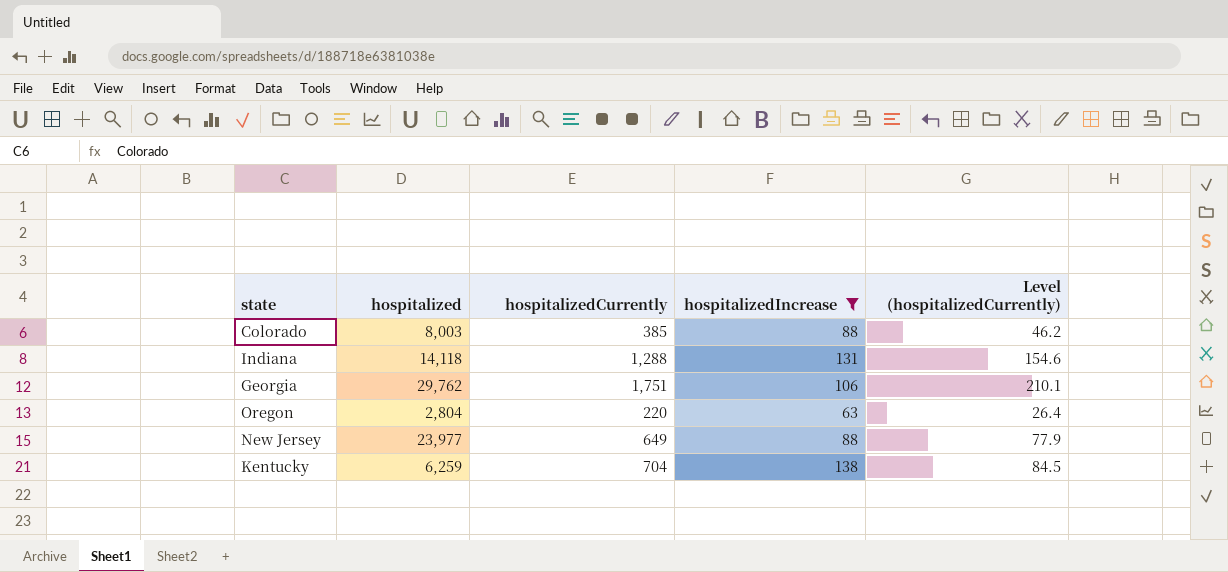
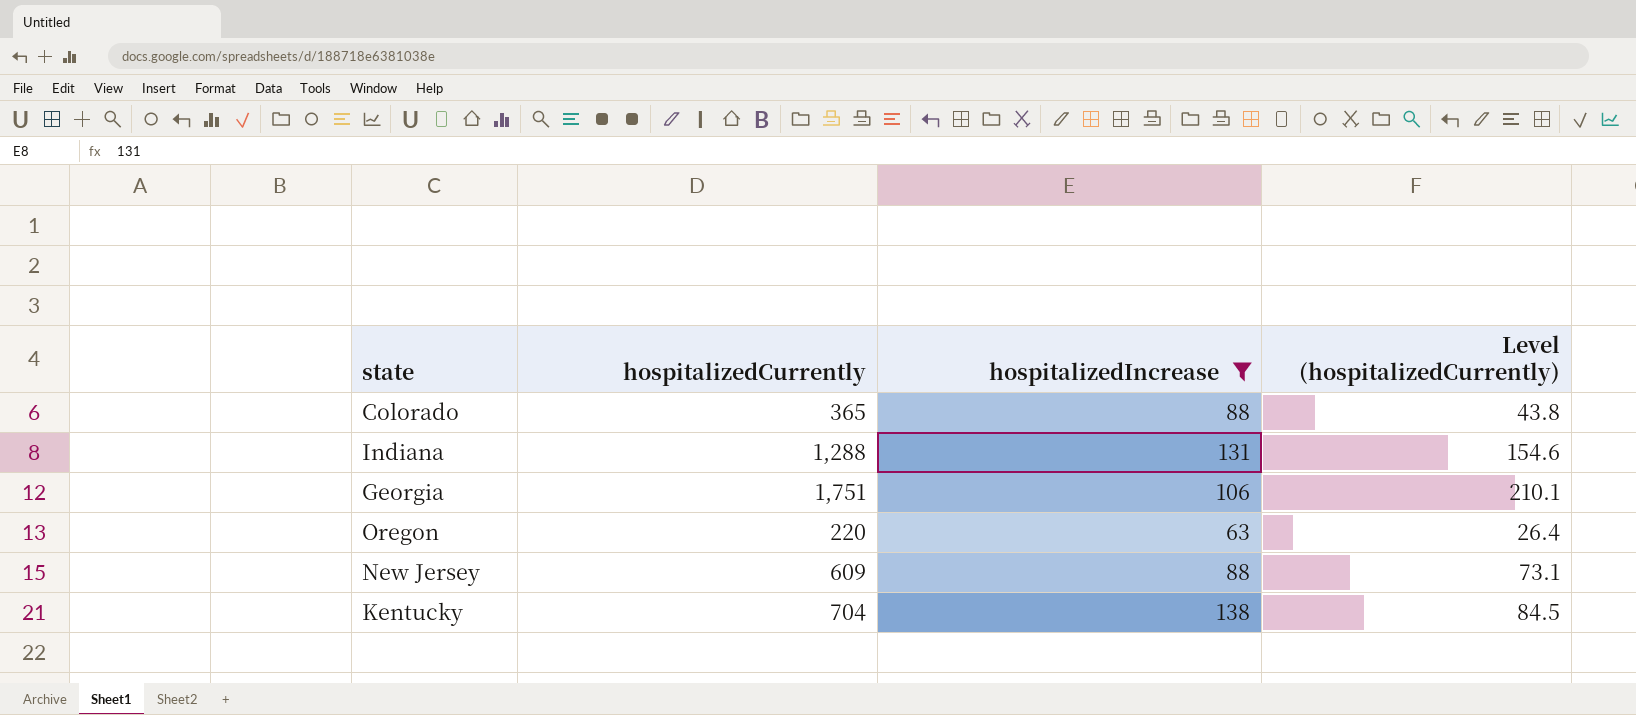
column hospitalized | position: 2 -> none
Colorado | hospitalizedCurrently: 385 -> 365
Colorado | Level (hospitalizedCurrently): 46.2 -> 43.8
New Jersey | hospitalizedCurrently: 649 -> 609
New Jersey | Level (hospitalizedCurrently): 77.9 -> 73.1

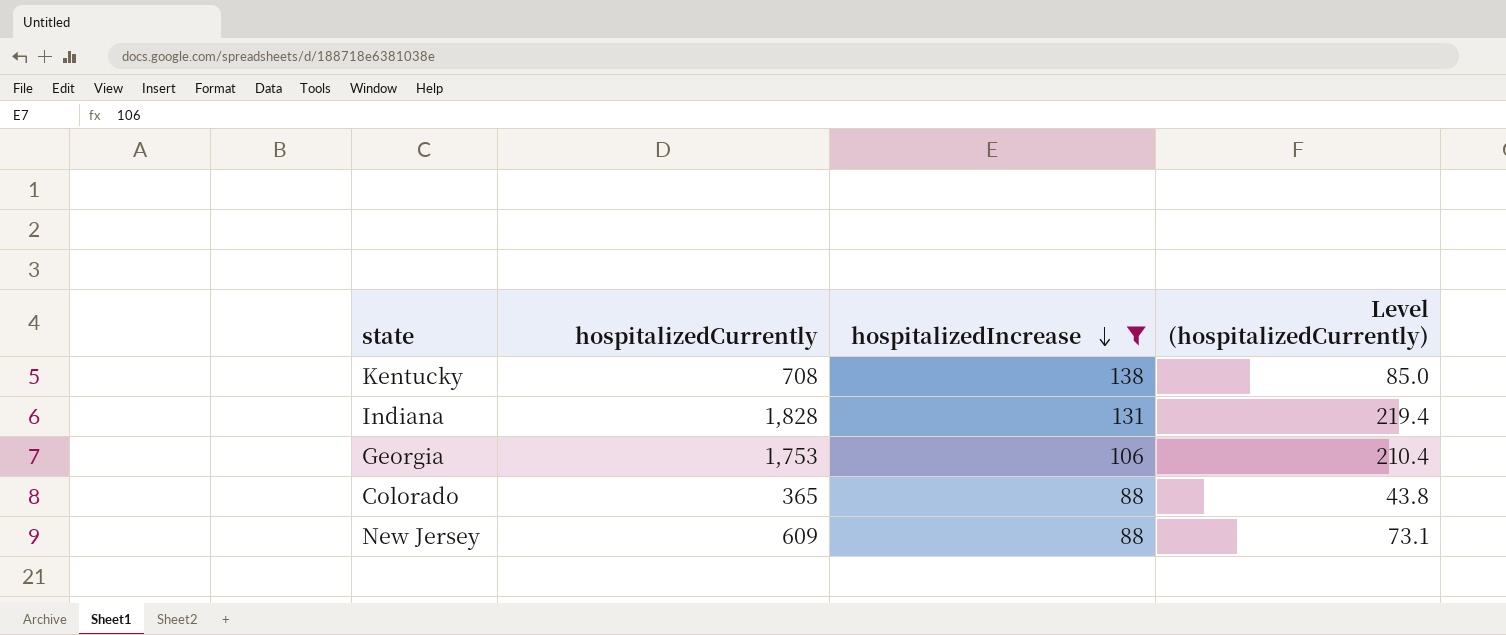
row order: none -> hospitalizedIncrease descending
row Oregon: 220 | 63 | 26.4 -> none
Kentucky | hospitalizedCurrently: 704 -> 708
Kentucky | Level (hospitalizedCurrently): 84.5 -> 85.0
Indiana | hospitalizedCurrently: 1,288 -> 1,828
Indiana | Level (hospitalizedCurrently): 154.6 -> 219.4
Georgia | hospitalizedCurrently: 1,751 -> 1,753
Georgia | Level (hospitalizedCurrently): 210.1 -> 210.4

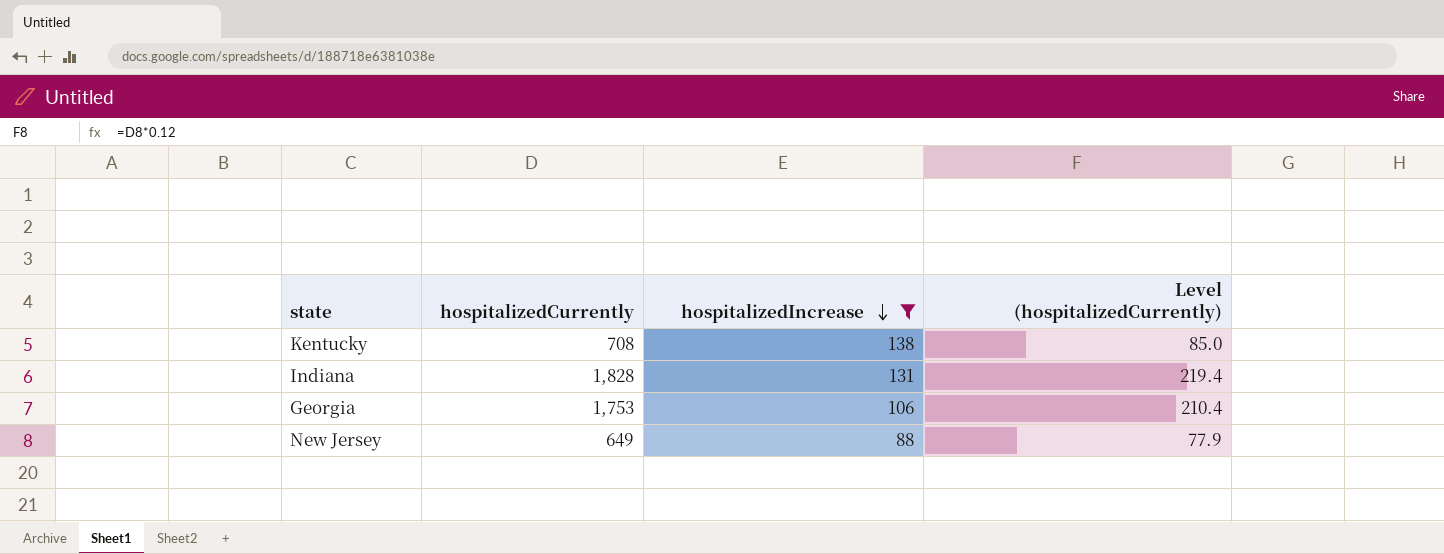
row Colorado: 365 | 88 | 43.8 -> none
New Jersey | hospitalizedCurrently: 609 -> 649
New Jersey | Level (hospitalizedCurrently): 73.1 -> 77.9

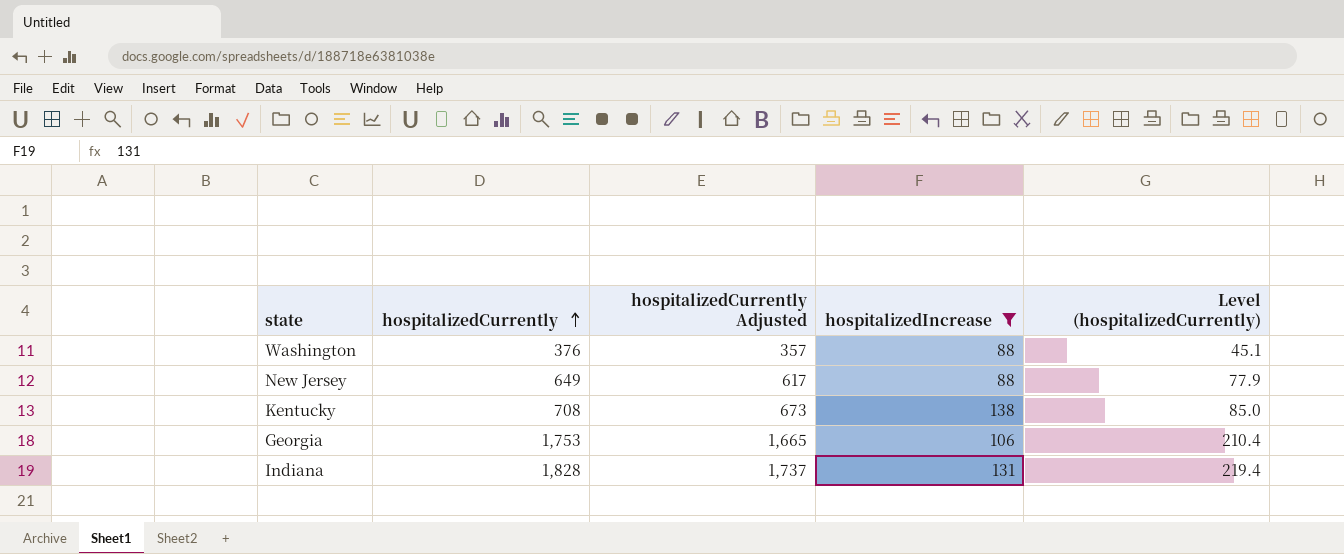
row order: hospitalizedIncrease descending -> hospitalizedCurrently ascending
column hospitalizedCurrently Adjusted | formula: none -> [hospitalizedCurrently] * 0.95
row Washington: none -> 376 | 357 | 88 | 45.1

